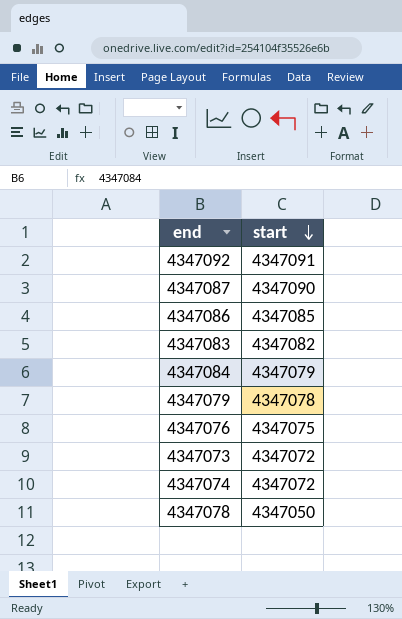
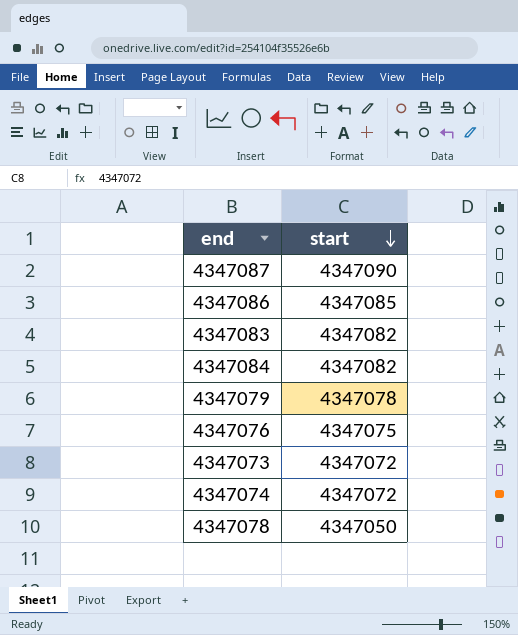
row 4347092: 4347091 -> none
4347084 | start: 4347079 -> 4347082

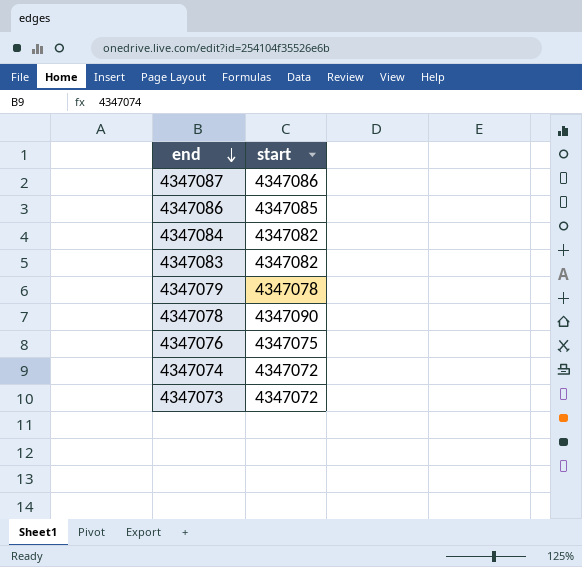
row order: start descending -> end descending
4347087 | start: 4347090 -> 4347086
4347078 | start: 4347050 -> 4347090

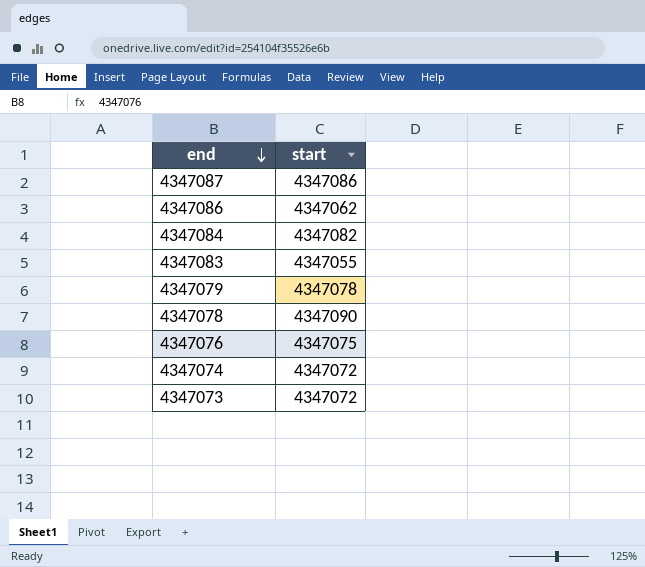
4347086 | start: 4347085 -> 4347062
4347083 | start: 4347082 -> 4347055

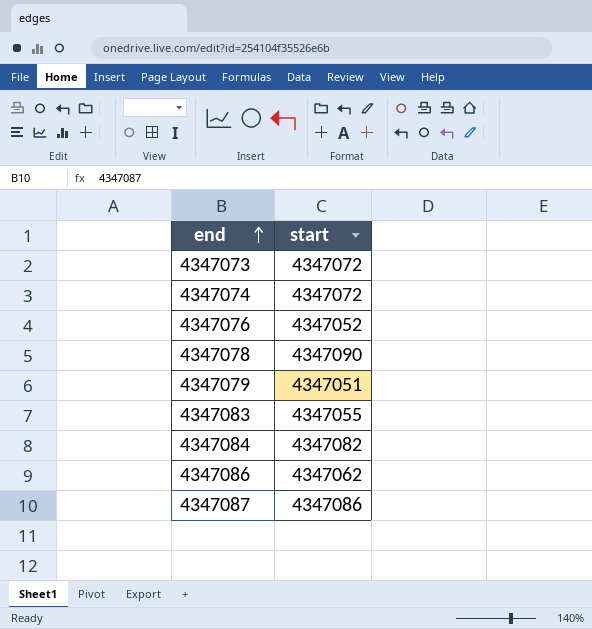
row order: end descending -> end ascending
4347076 | start: 4347075 -> 4347052
4347079 | start: 4347078 -> 4347051

